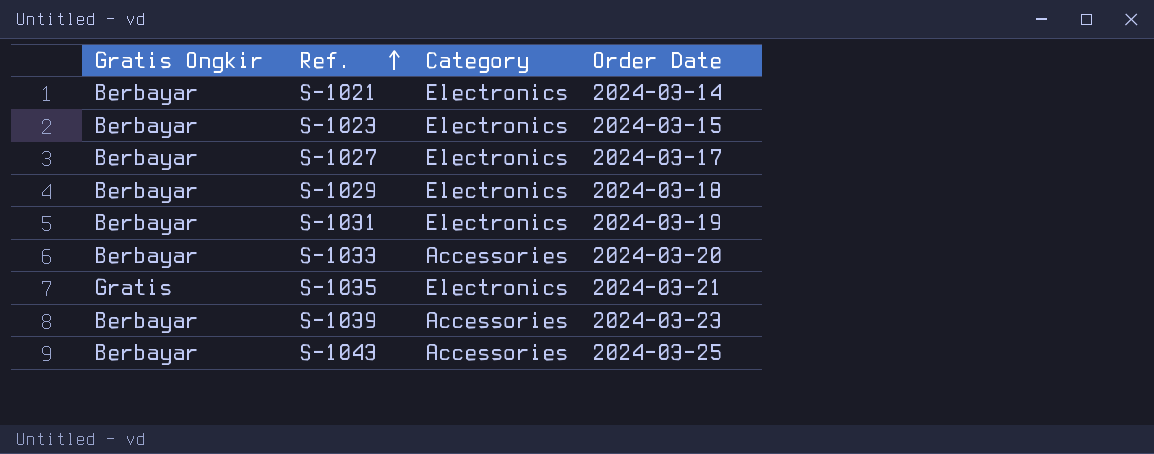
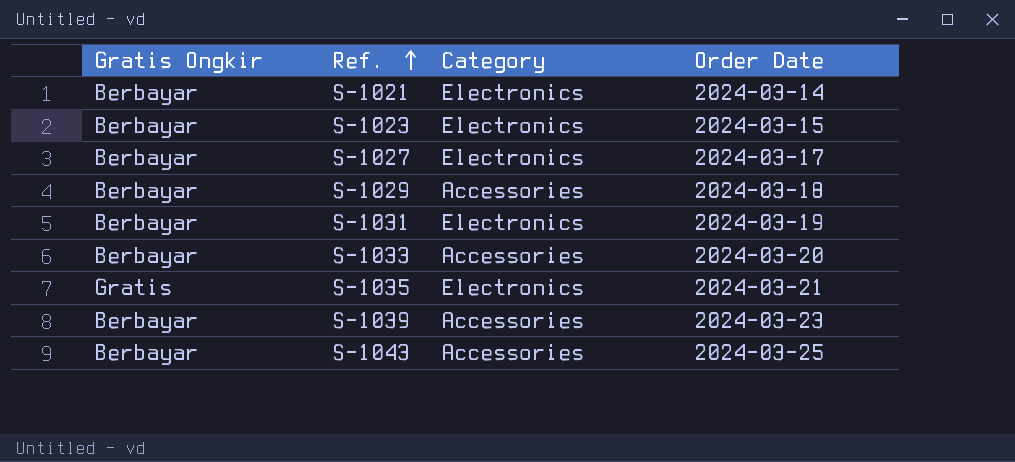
S-1029 | Category: Electronics -> Accessories

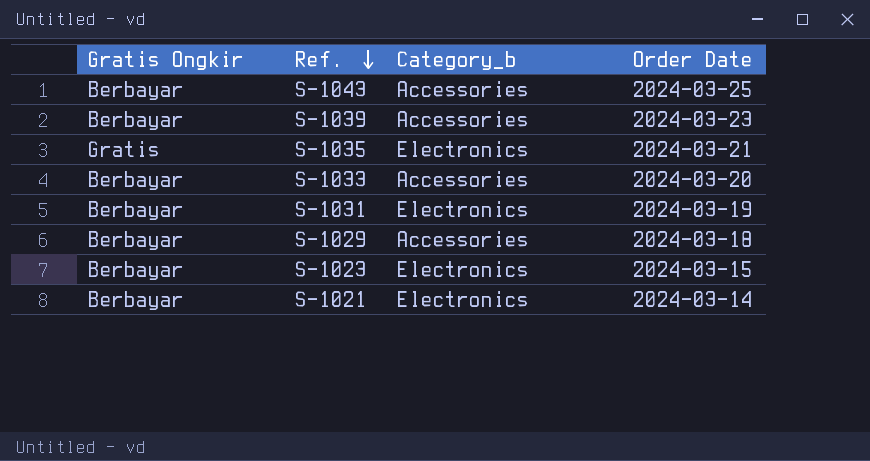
row order: Ref. ascending -> Ref. descending
column name: Category -> Category_b
row S-1027: Berbayar | Electronics | 2024-03-17 -> none

